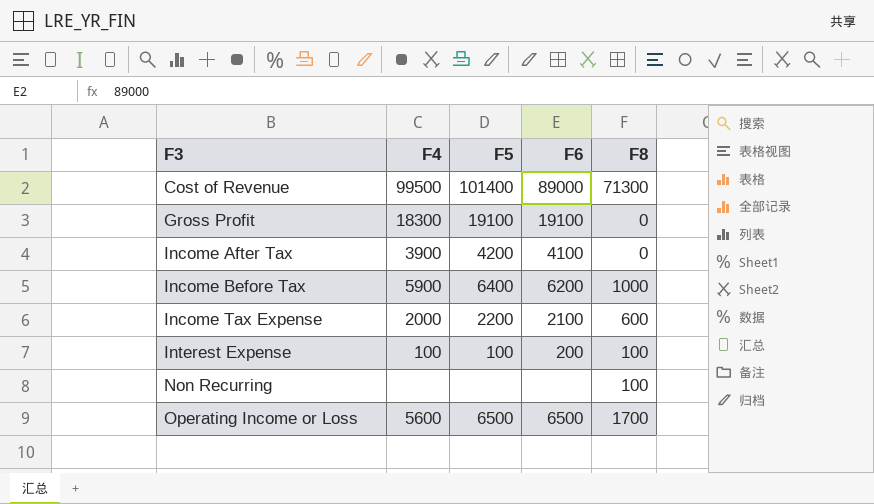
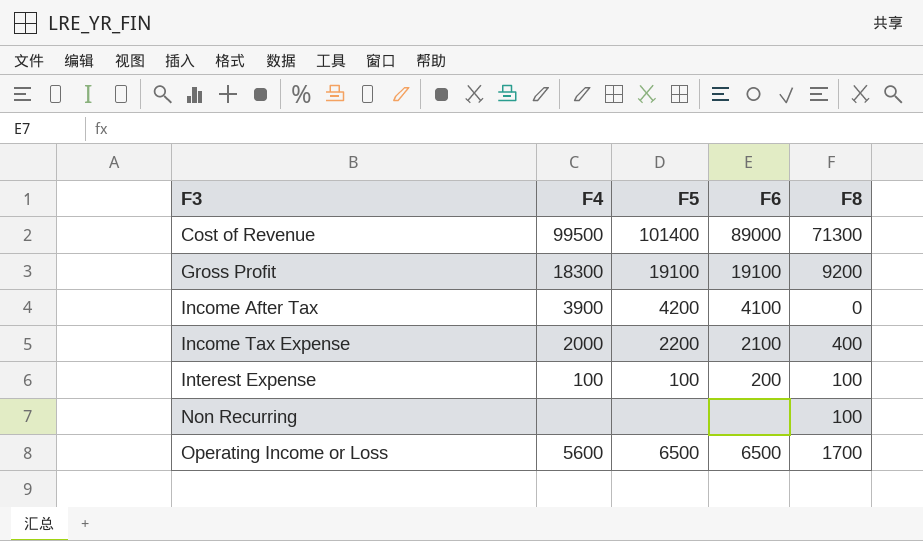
row Income Before Tax: 5900 | 6400 | 6200 | 1000 -> none
Gross Profit | F8: 0 -> 9200
Income Tax Expense | F8: 600 -> 400

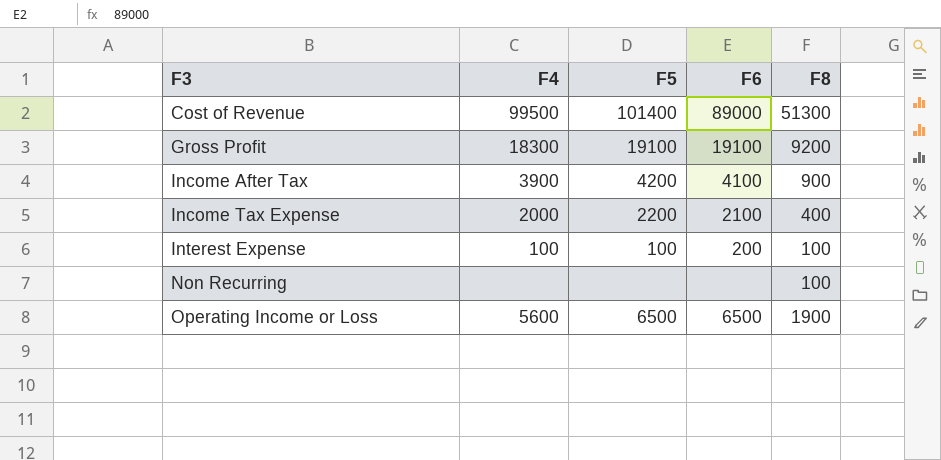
Cost of Revenue | F8: 71300 -> 51300
Income After Tax | F8: 0 -> 900
Operating Income or Loss | F8: 1700 -> 1900

